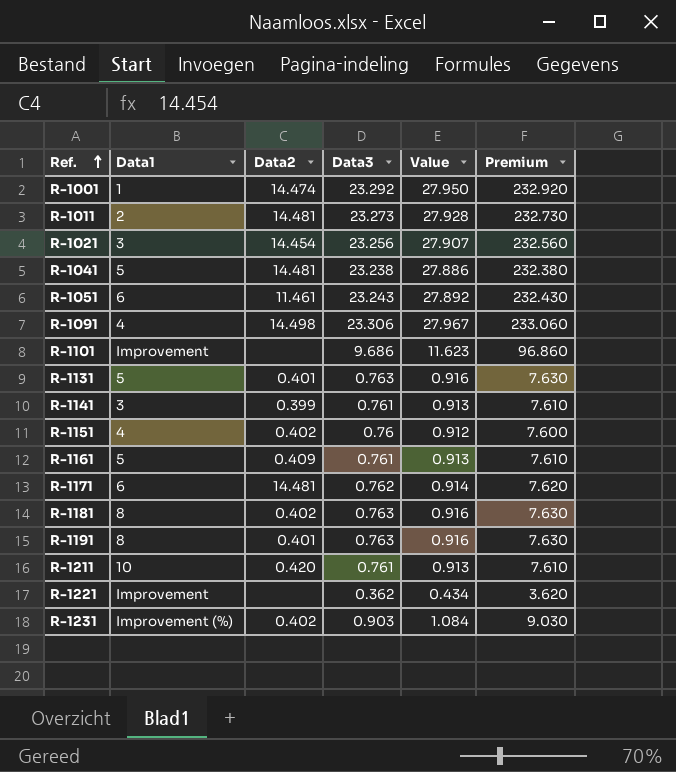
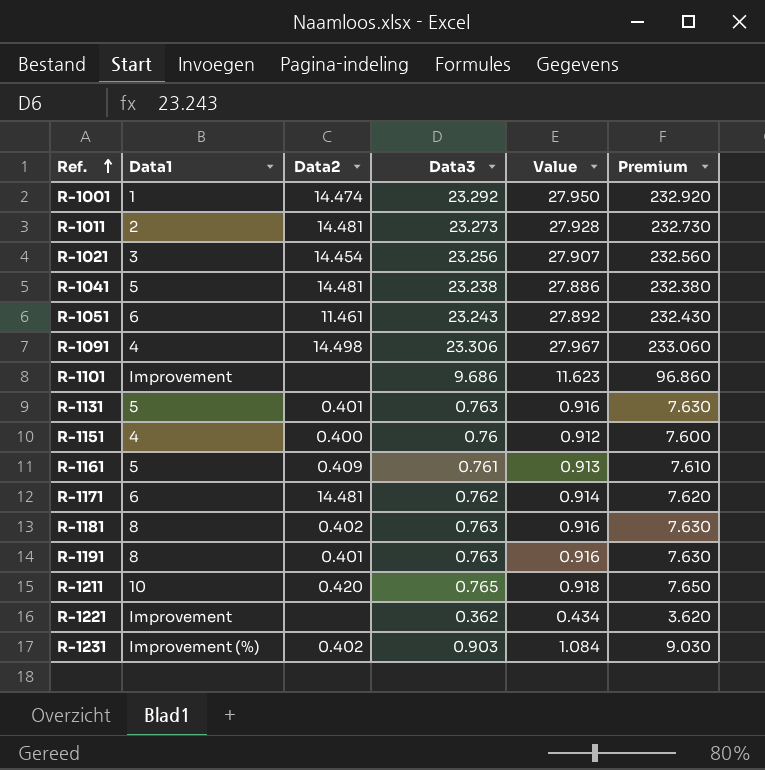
row R-1141: 3 | 0.399 | 0.761 | 0.913 | 7.610 -> none
R-1151 | Data2: 0.402 -> 0.400
R-1211 | Data3: 0.761 -> 0.765
R-1211 | Value: 0.913 -> 0.918
R-1211 | Premium: 7.610 -> 7.650

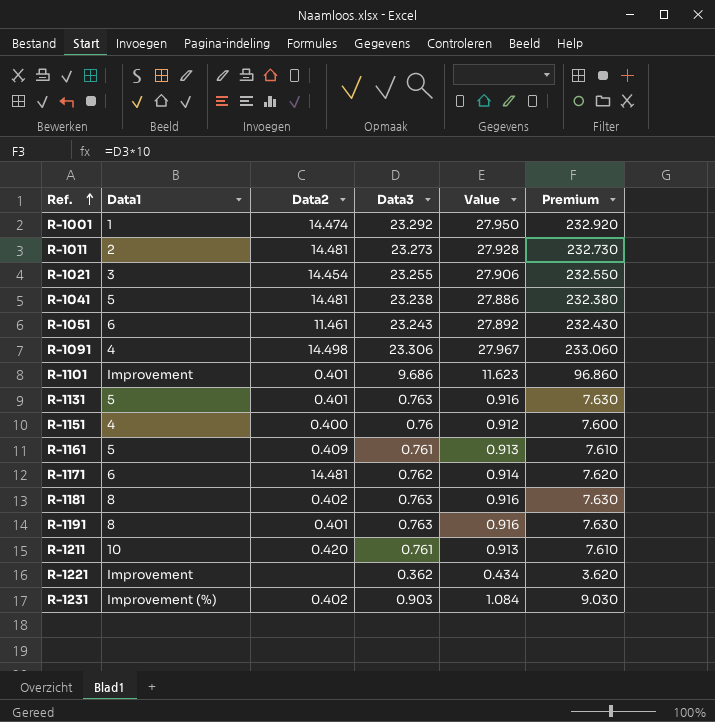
R-1021 | Data3: 23.256 -> 23.255
R-1021 | Value: 27.907 -> 27.906
R-1021 | Premium: 232.560 -> 232.550
R-1101 | Data2: none -> 0.401
R-1211 | Data3: 0.765 -> 0.761
R-1211 | Value: 0.918 -> 0.913
R-1211 | Premium: 7.650 -> 7.610

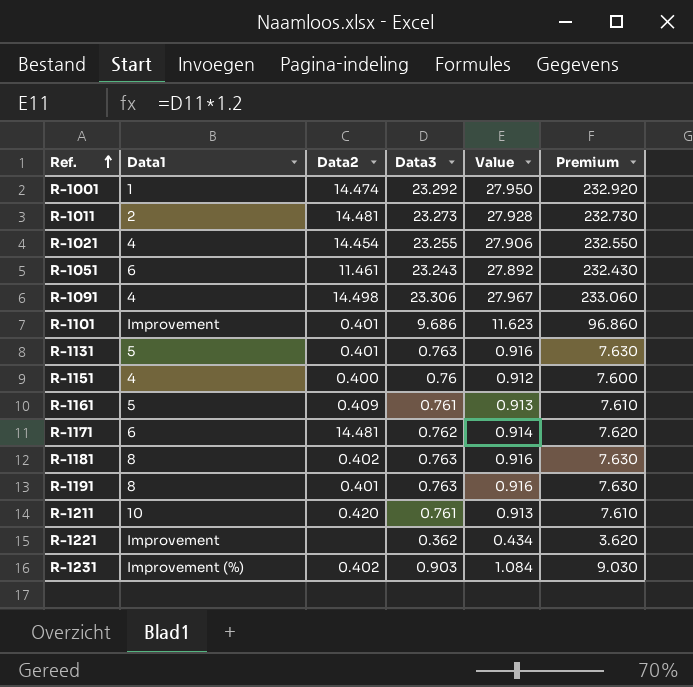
row R-1041: 5 | 14.481 | 23.238 | 27.886 | 232.380 -> none
R-1021 | Data1: 3 -> 4

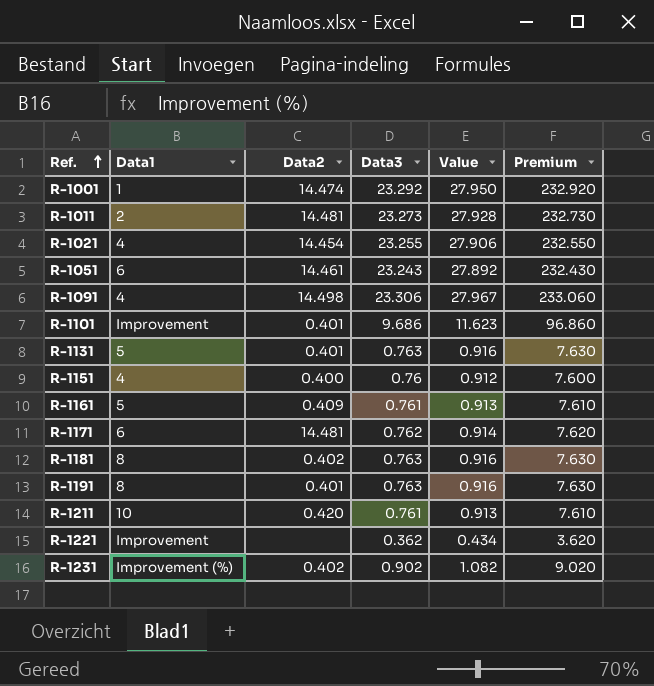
R-1051 | Data2: 11.461 -> 14.461
R-1231 | Data3: 0.903 -> 0.902
R-1231 | Value: 1.084 -> 1.082
R-1231 | Premium: 9.030 -> 9.020

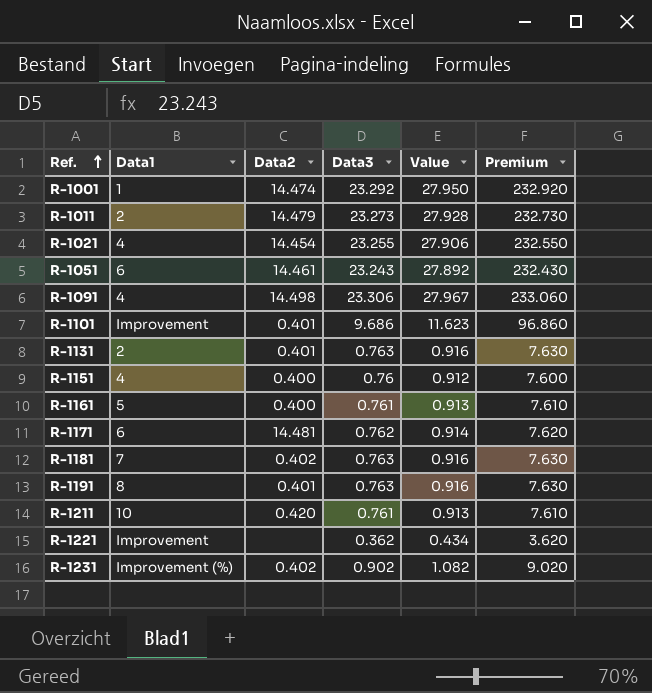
R-1011 | Data2: 14.481 -> 14.479
R-1131 | Data1: 5 -> 2
R-1161 | Data2: 0.409 -> 0.400
R-1181 | Data1: 8 -> 7

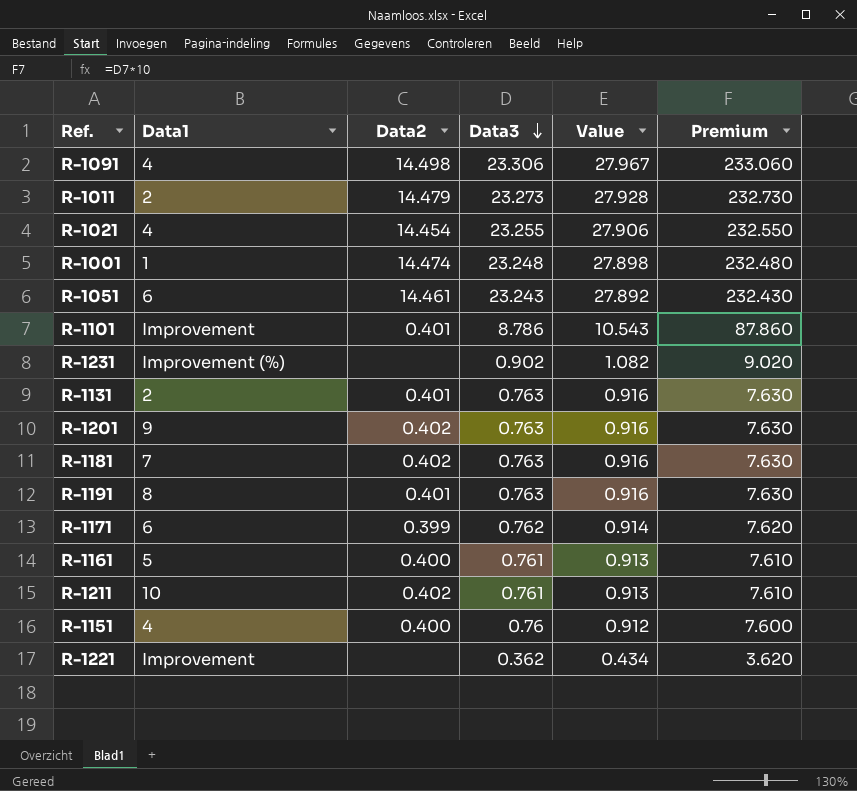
row order: Ref. ascending -> Data3 descending
R-1001 | Data3: 23.292 -> 23.248
R-1001 | Value: 27.950 -> 27.898
R-1001 | Premium: 232.920 -> 232.480
R-1101 | Data3: 9.686 -> 8.786
R-1101 | Value: 11.623 -> 10.543
R-1101 | Premium: 96.860 -> 87.860
R-1231 | Data2: 0.402 -> none
row R-1201: none -> 9 | 0.402 | 0.763 | 0.916 | 7.630
R-1171 | Data2: 14.481 -> 0.399
R-1211 | Data2: 0.420 -> 0.402

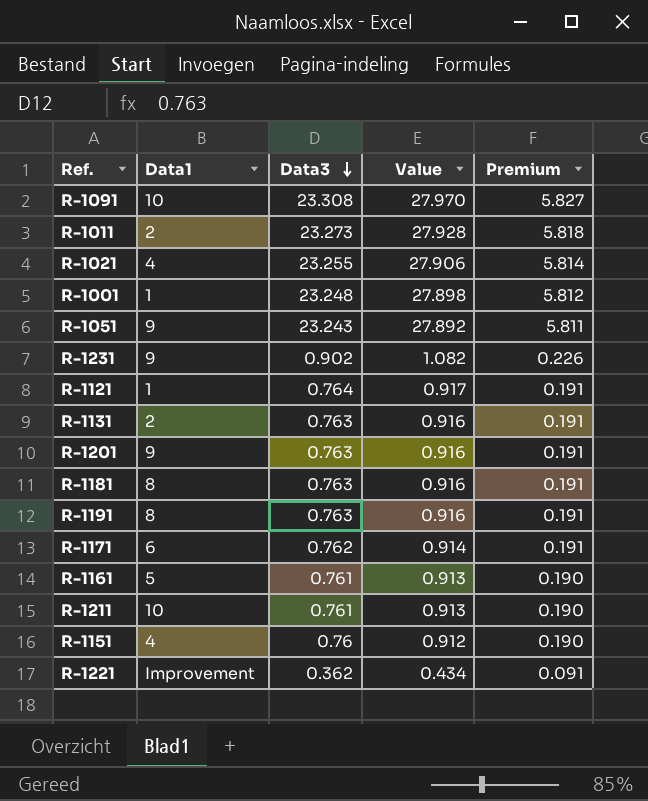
column Data2 | position: 3 -> none
column Premium | formula: [Data3] * 10 -> [Data3] * 0.25
row R-1101: Improvement | 0.401 | 8.786 | 10.543 | 87.860 -> none
R-1091 | Data1: 4 -> 10
R-1091 | Data3: 23.306 -> 23.308
R-1091 | Value: 27.967 -> 27.970
R-1051 | Data1: 6 -> 9
R-1231 | Data1: Improvement (%) -> 9
row R-1121: none -> 1 | 0.764 | 0.917 | 0.191
R-1181 | Data1: 7 -> 8

